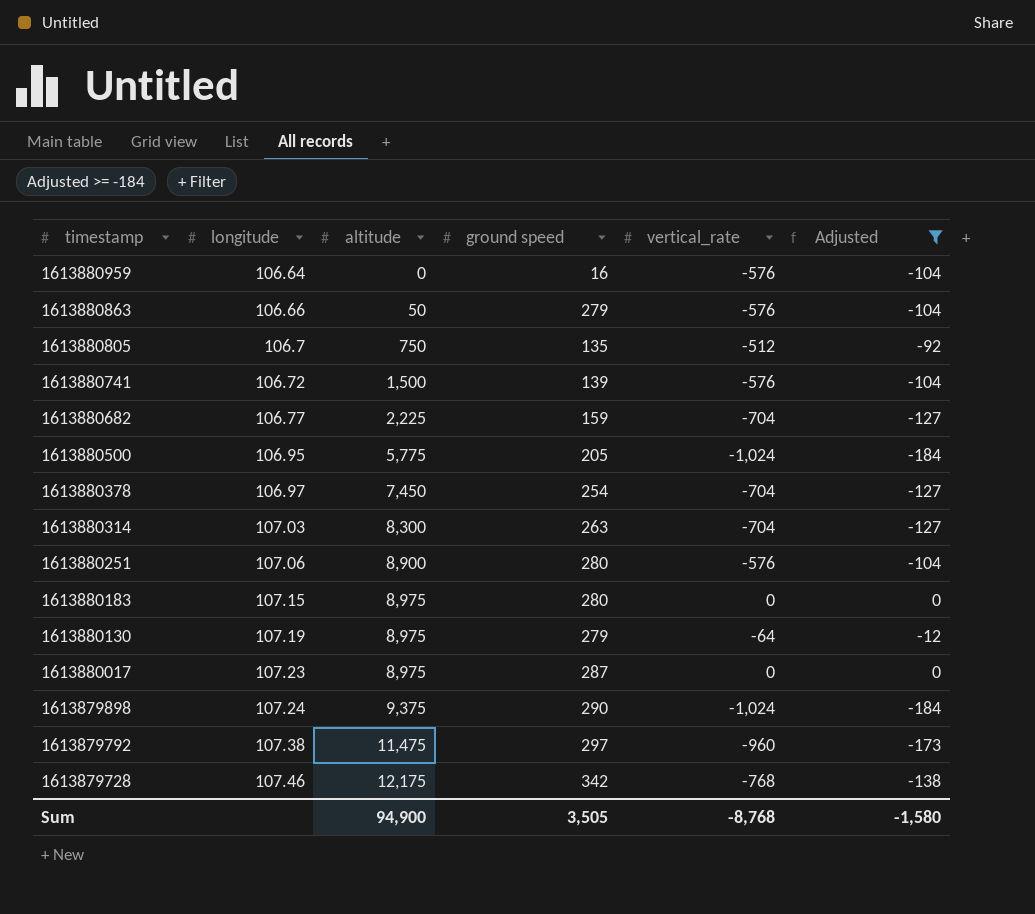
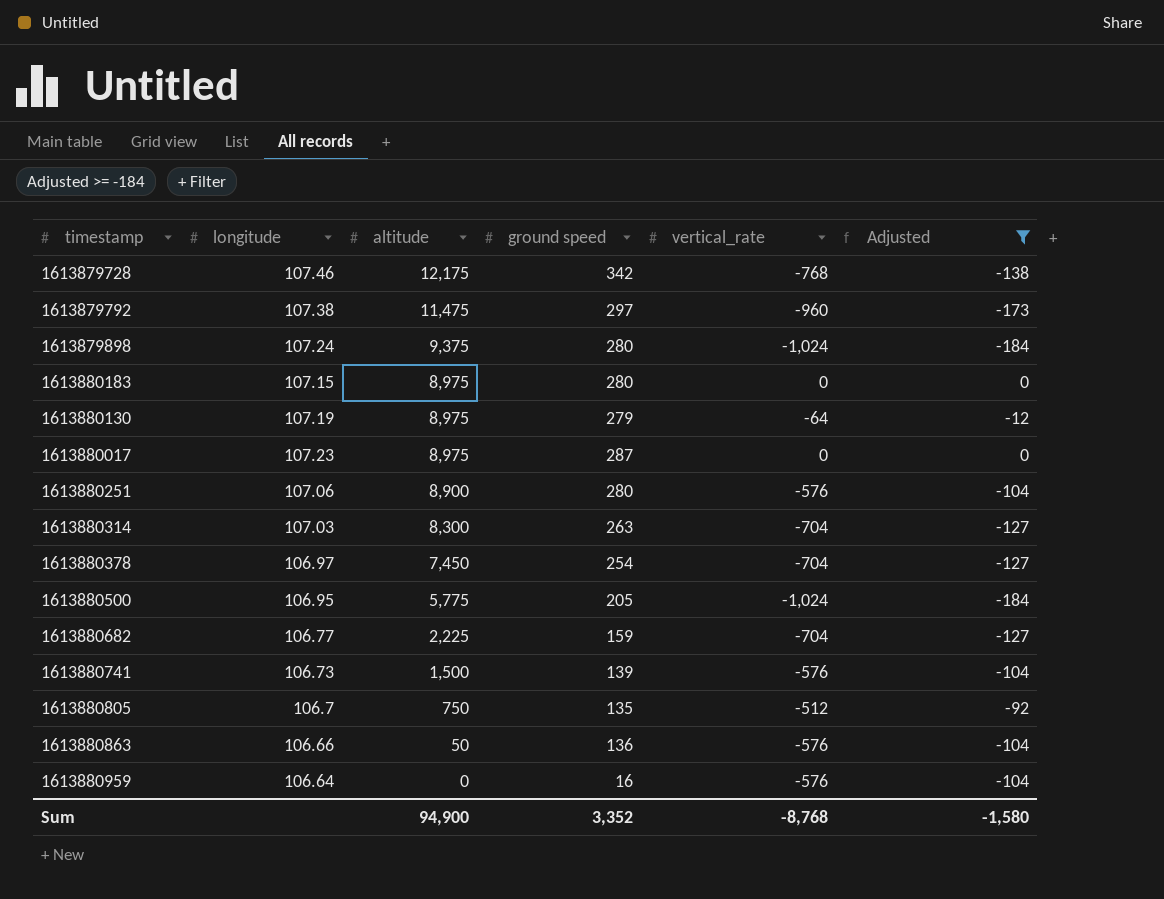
row order: timestamp descending -> altitude descending
1613879898 | ground speed: 290 -> 280
1613880741 | longitude: 106.72 -> 106.73
1613880863 | ground speed: 279 -> 136
Sum | ground speed: 3,505 -> 3,352

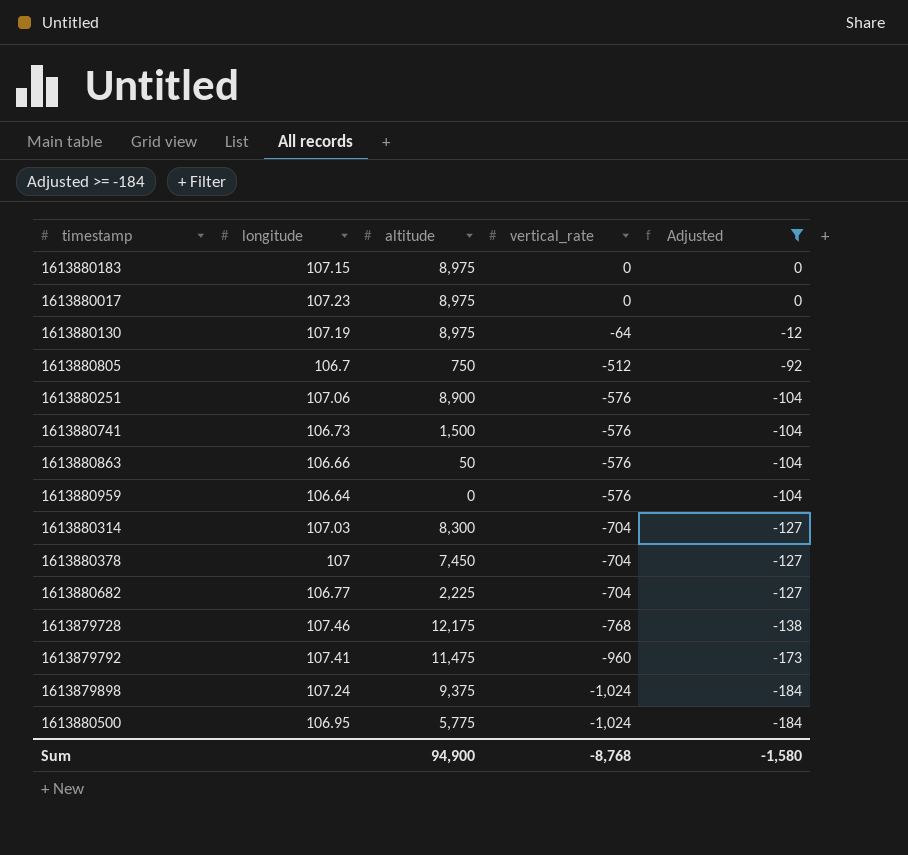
row order: altitude descending -> vertical_rate descending
column ground speed | position: 4 -> none
1613880378 | longitude: 106.97 -> 107
1613879792 | longitude: 107.38 -> 107.41

